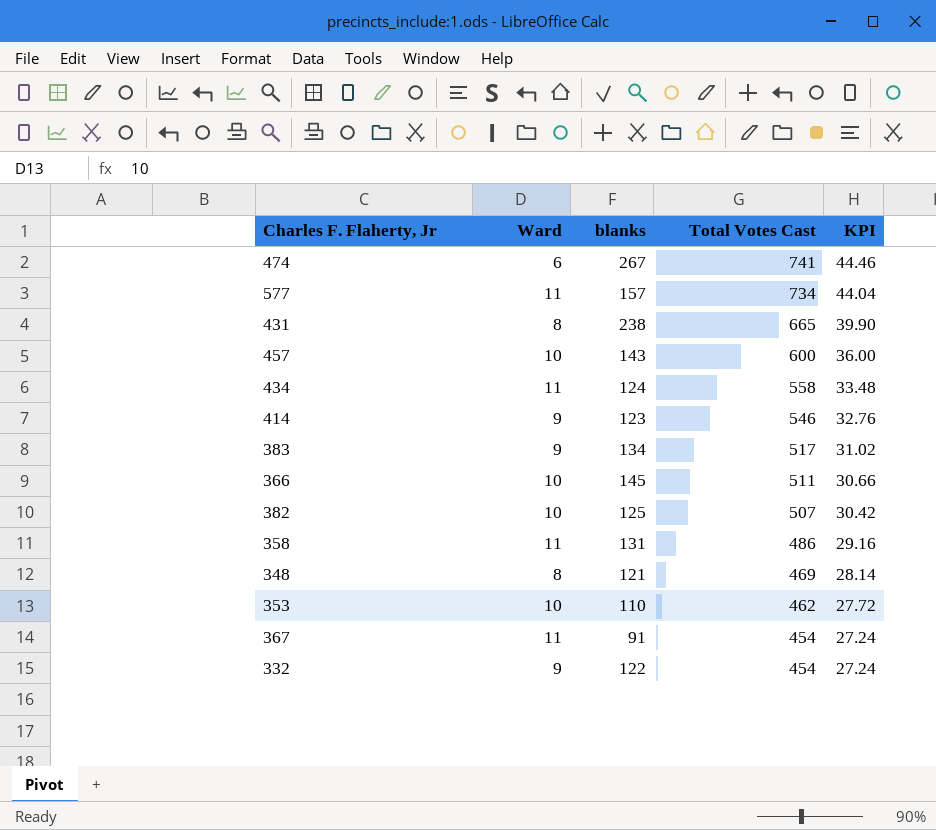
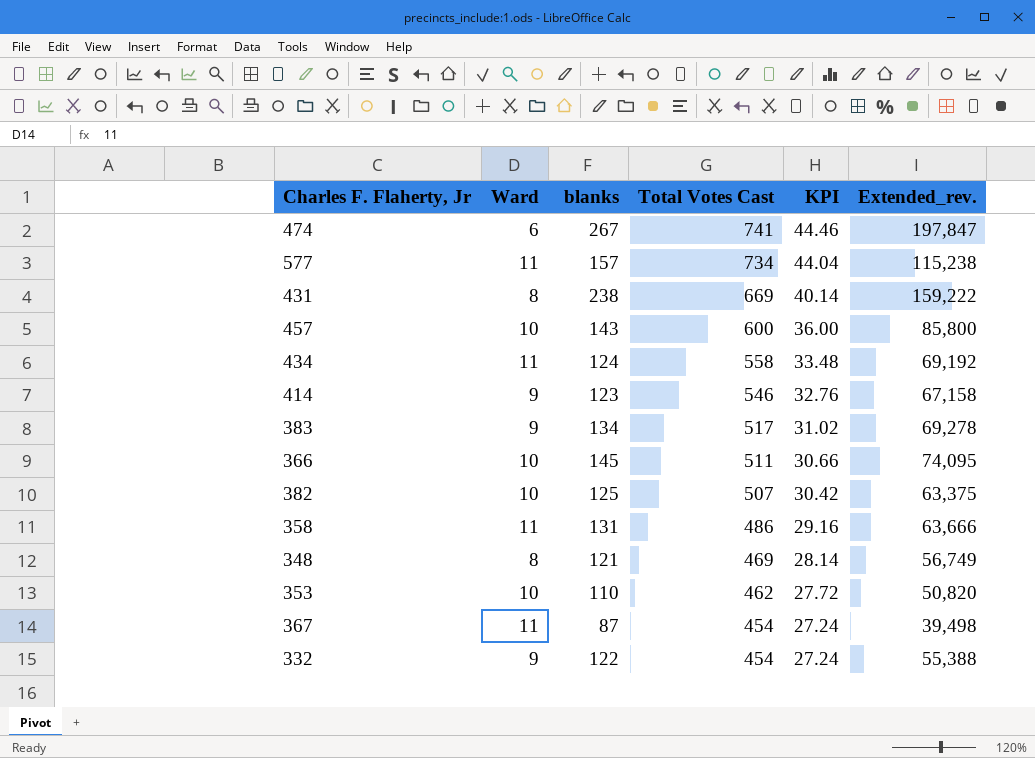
column Extended_rev. | formula: none -> [blanks] * [Total Votes Cast]
431 | Total Votes Cast: 665 -> 669
431 | KPI: 39.90 -> 40.14
367 | blanks: 91 -> 87

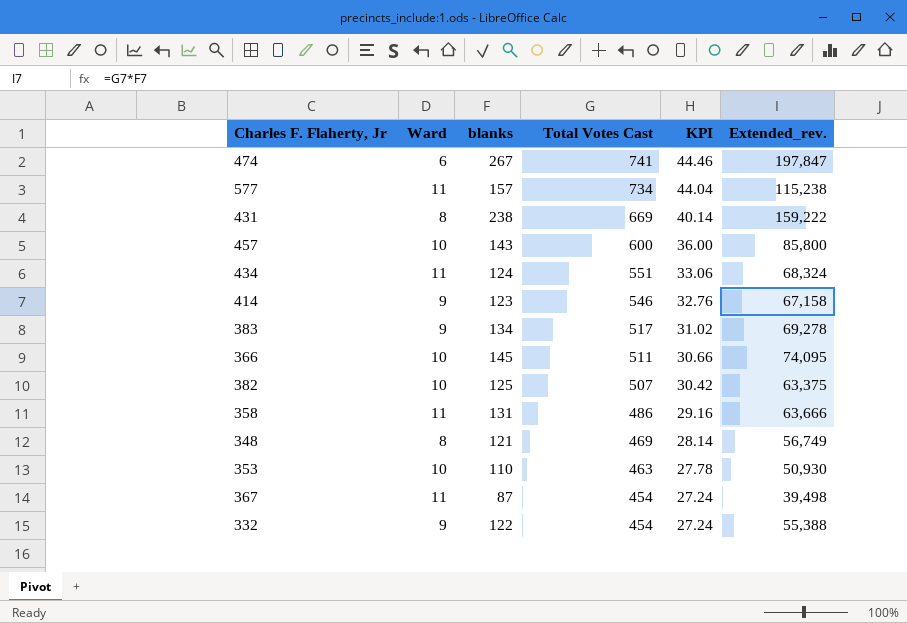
434 | Total Votes Cast: 558 -> 551
434 | KPI: 33.48 -> 33.06
434 | Extended_rev.: 69,192 -> 68,324
353 | Total Votes Cast: 462 -> 463
353 | KPI: 27.72 -> 27.78
353 | Extended_rev.: 50,820 -> 50,930

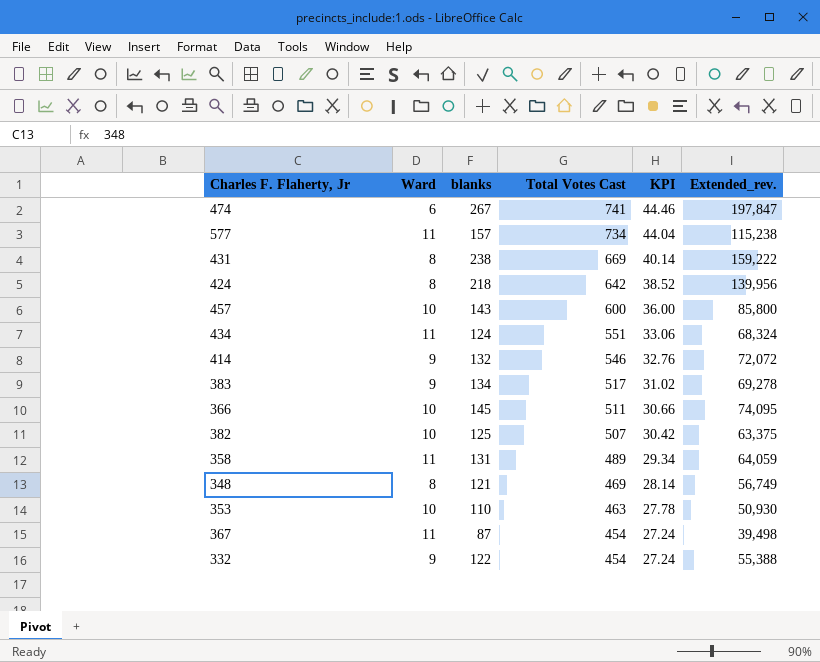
row 424: none -> 8 | 218 | 642 | 38.52 | 139,956
414 | blanks: 123 -> 132
414 | Extended_rev.: 67,158 -> 72,072
358 | Total Votes Cast: 486 -> 489
358 | KPI: 29.16 -> 29.34
358 | Extended_rev.: 63,666 -> 64,059

